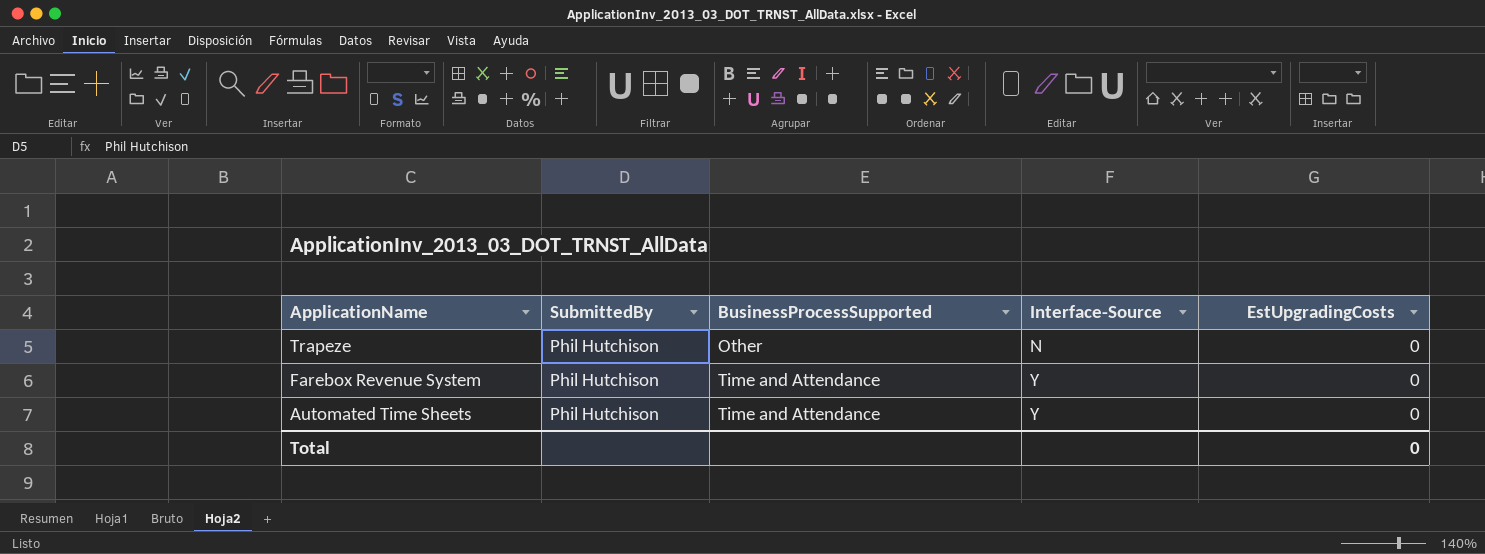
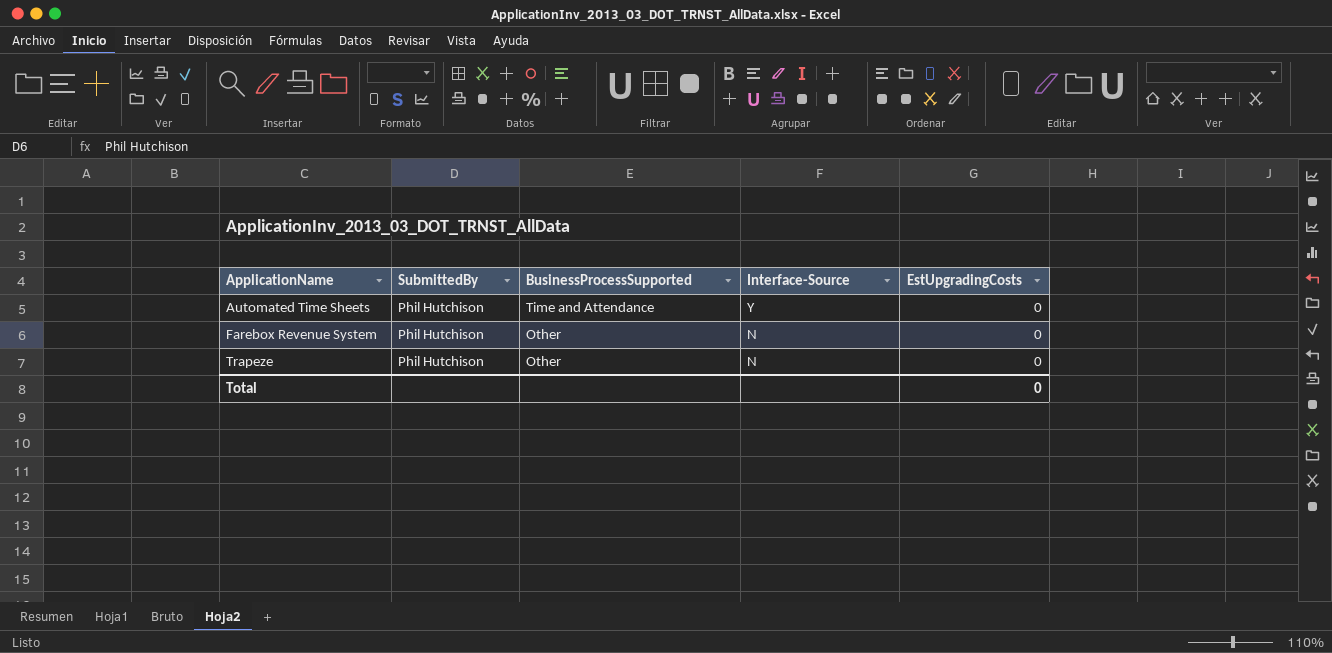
row order: ApplicationName descending -> ApplicationName ascending
Farebox Revenue System | BusinessProcessSupported: Time and Attendance -> Other
Farebox Revenue System | Interface-Source: Y -> N

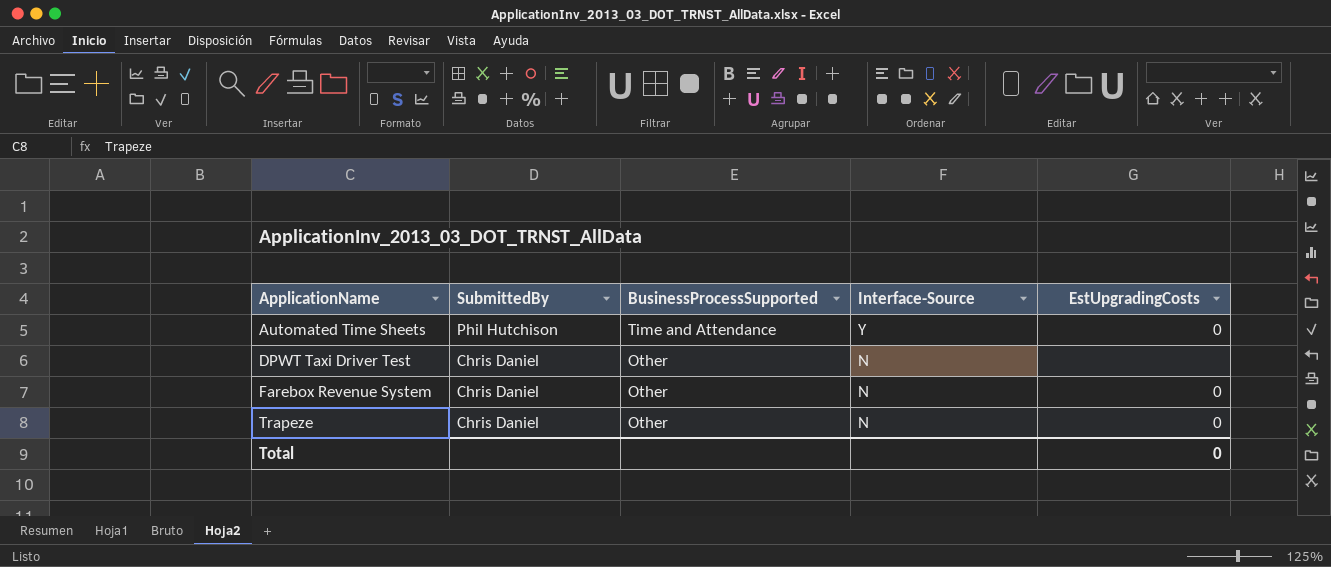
row DPWT Taxi Driver Test: none -> Chris Daniel | Other | N | none
Farebox Revenue System | SubmittedBy: Phil Hutchison -> Chris Daniel
Trapeze | SubmittedBy: Phil Hutchison -> Chris Daniel

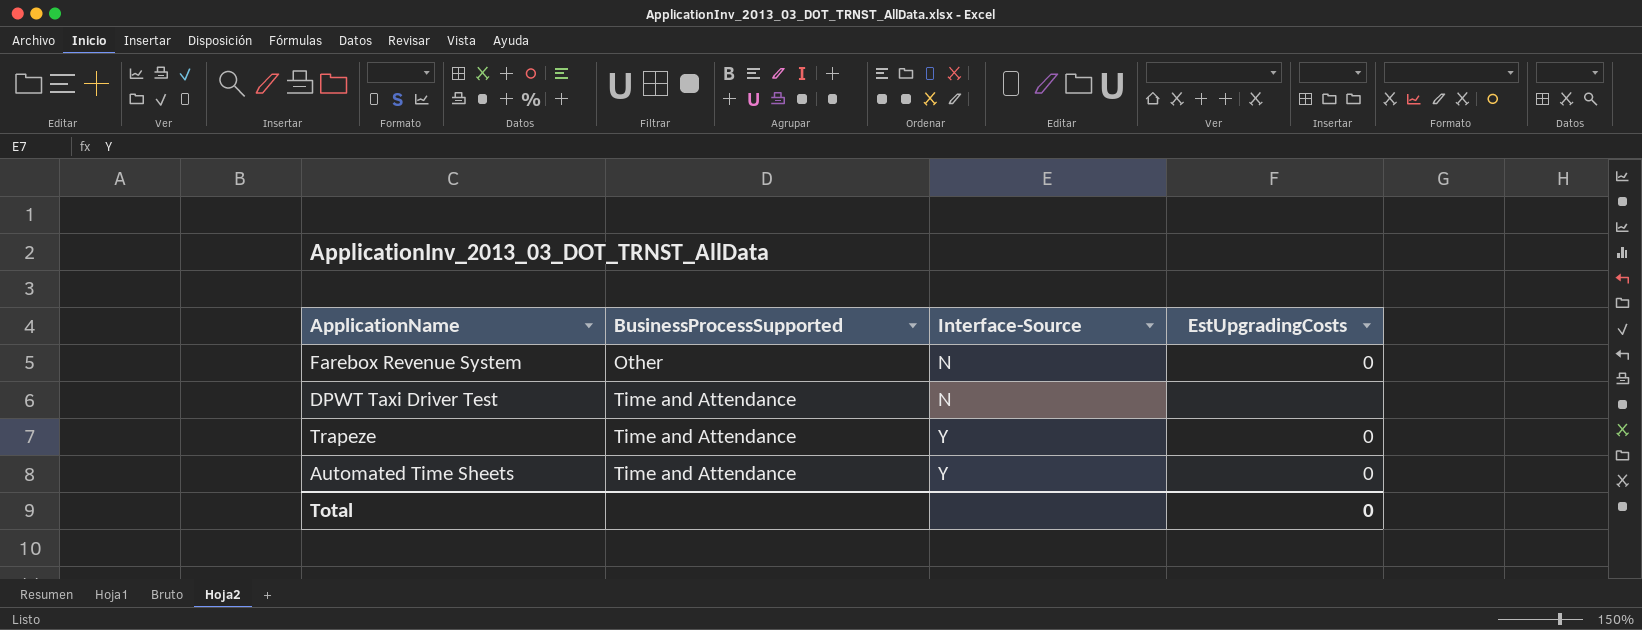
row order: ApplicationName ascending -> BusinessProcessSupported ascending
column SubmittedBy | position: 2 -> none
DPWT Taxi Driver Test | BusinessProcessSupported: Other -> Time and Attendance
Trapeze | BusinessProcessSupported: Other -> Time and Attendance
Trapeze | Interface-Source: N -> Y

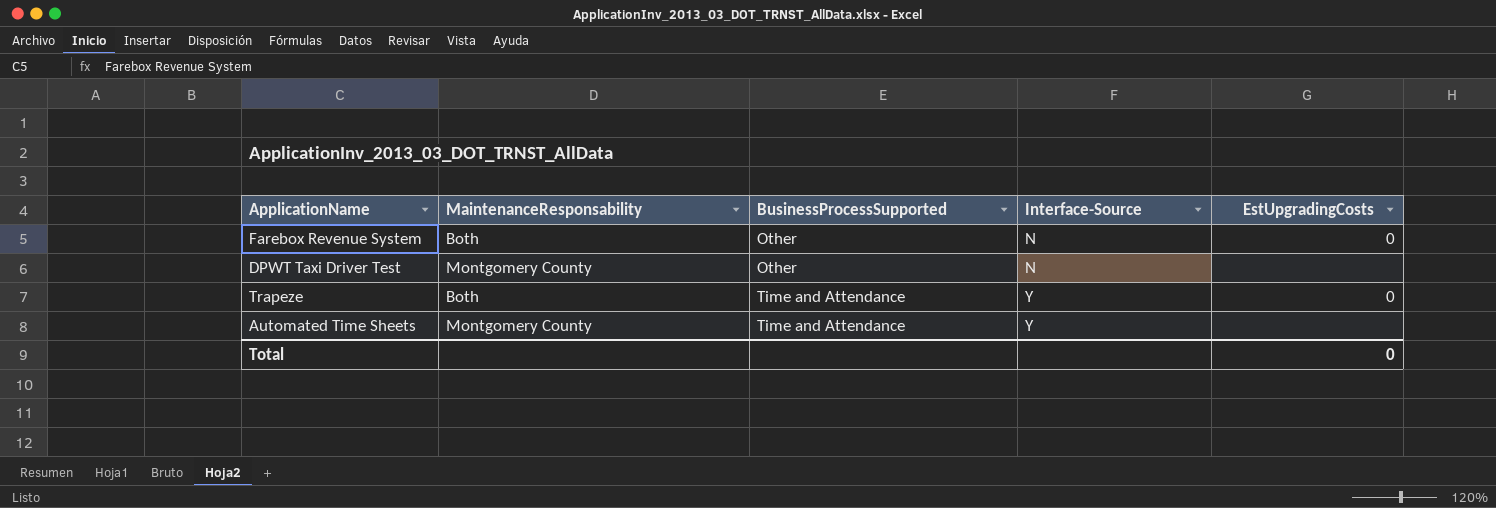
column MaintenanceResponsability | position: none -> 2
DPWT Taxi Driver Test | BusinessProcessSupported: Time and Attendance -> Other
Automated Time Sheets | EstUpgradingCosts: 0 -> none

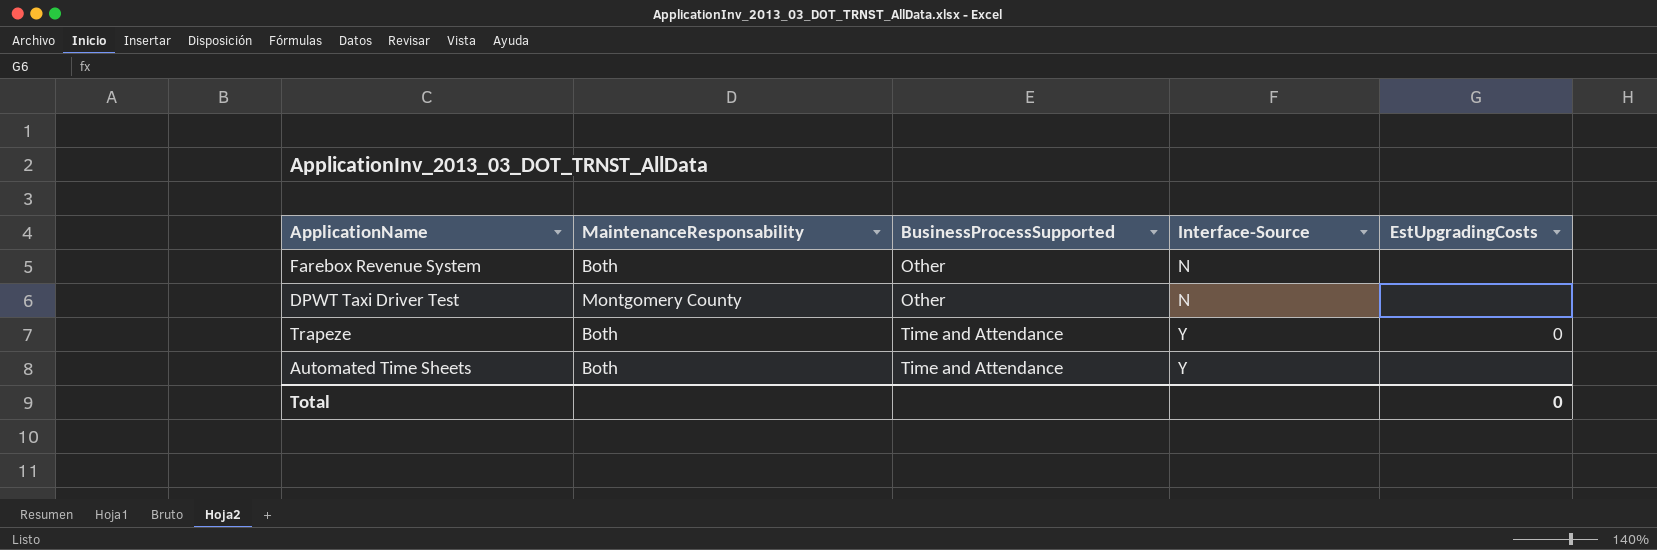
Farebox Revenue System | EstUpgradingCosts: 0 -> none
Automated Time Sheets | MaintenanceResponsability: Montgomery County -> Both

